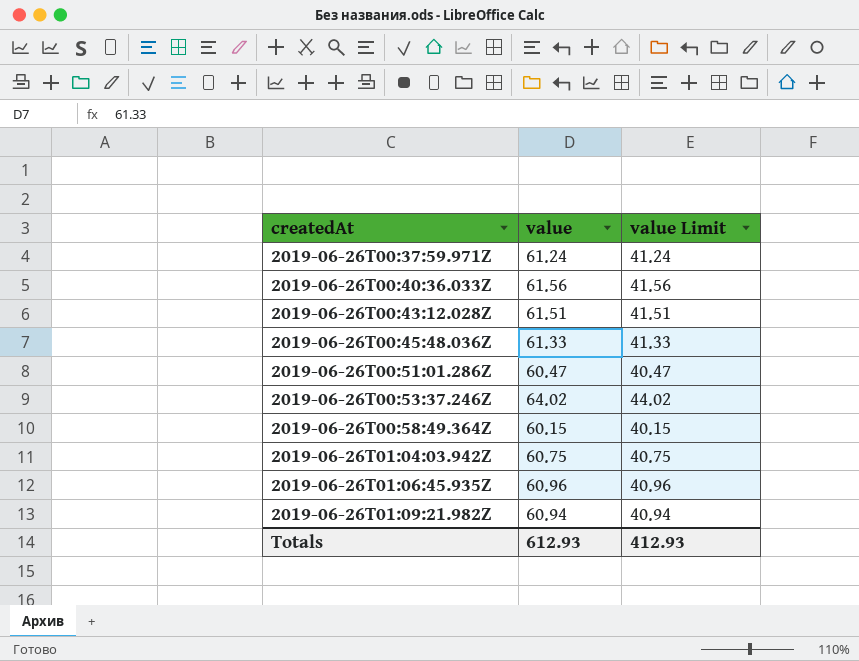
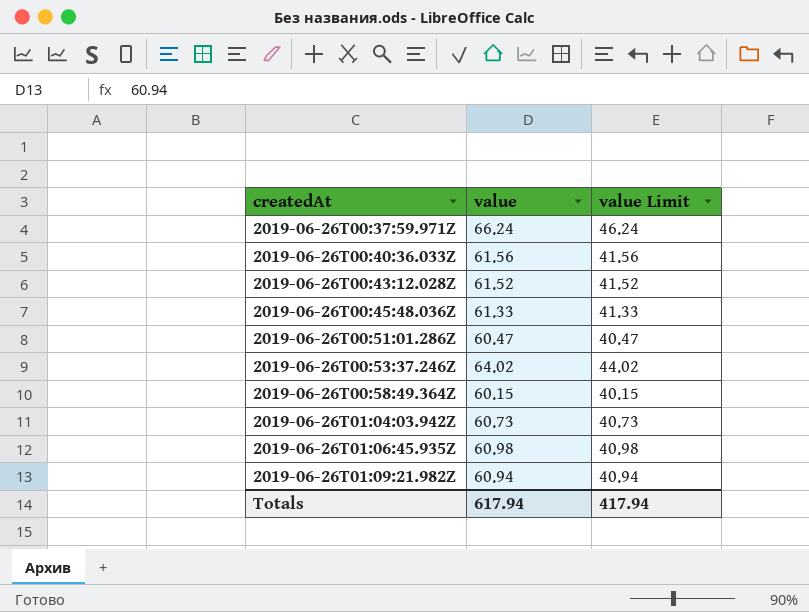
2019-06-26T00:37:59.971Z | value: 61.24 -> 66.24
2019-06-26T00:37:59.971Z | value Limit: 41.24 -> 46.24
2019-06-26T00:43:12.028Z | value: 61.51 -> 61.52
2019-06-26T00:43:12.028Z | value Limit: 41.51 -> 41.52
2019-06-26T01:04:03.942Z | value: 60.75 -> 60.73
2019-06-26T01:04:03.942Z | value Limit: 40.75 -> 40.73
2019-06-26T01:06:45.935Z | value: 60.96 -> 60.98
2019-06-26T01:06:45.935Z | value Limit: 40.96 -> 40.98
Totals | value: 612.93 -> 617.94
Totals | value Limit: 412.93 -> 417.94

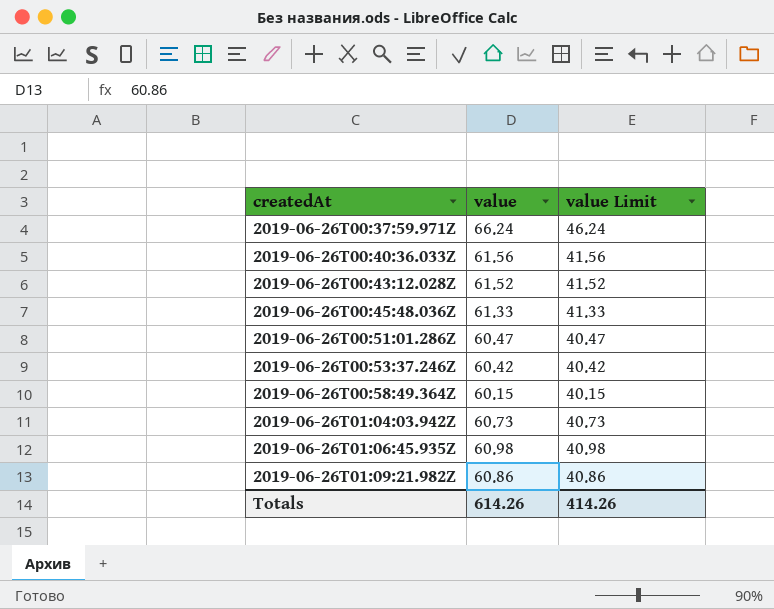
2019-06-26T00:53:37.246Z | value: 64.02 -> 60.42
2019-06-26T00:53:37.246Z | value Limit: 44.02 -> 40.42
2019-06-26T01:09:21.982Z | value: 60.94 -> 60.86
2019-06-26T01:09:21.982Z | value Limit: 40.94 -> 40.86
Totals | value: 617.94 -> 614.26
Totals | value Limit: 417.94 -> 414.26

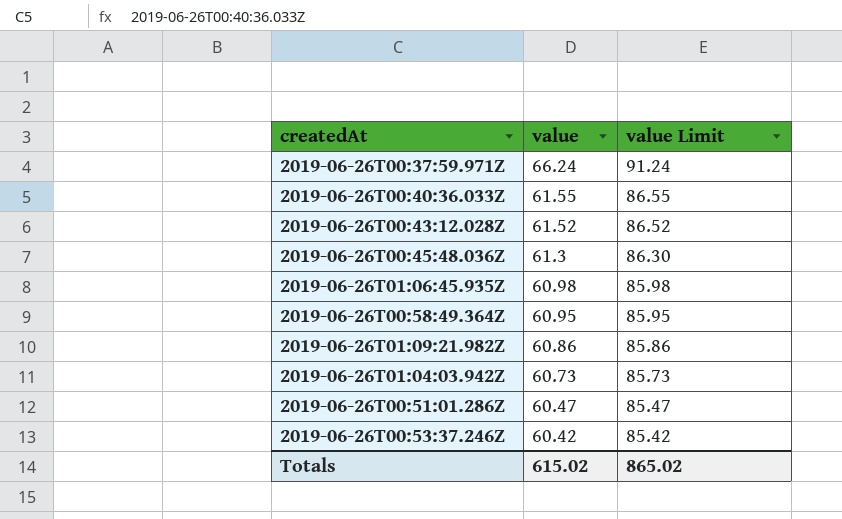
row order: createdAt ascending -> value descending
column value Limit | formula: [value] - 20 -> [value] + 25
2019-06-26T00:40:36.033Z | value: 61.56 -> 61.55
2019-06-26T00:45:48.036Z | value: 61.33 -> 61.3
2019-06-26T00:58:49.364Z | value: 60.15 -> 60.95
Totals | value: 614.26 -> 615.02
Totals | value Limit: 414.26 -> 865.02

